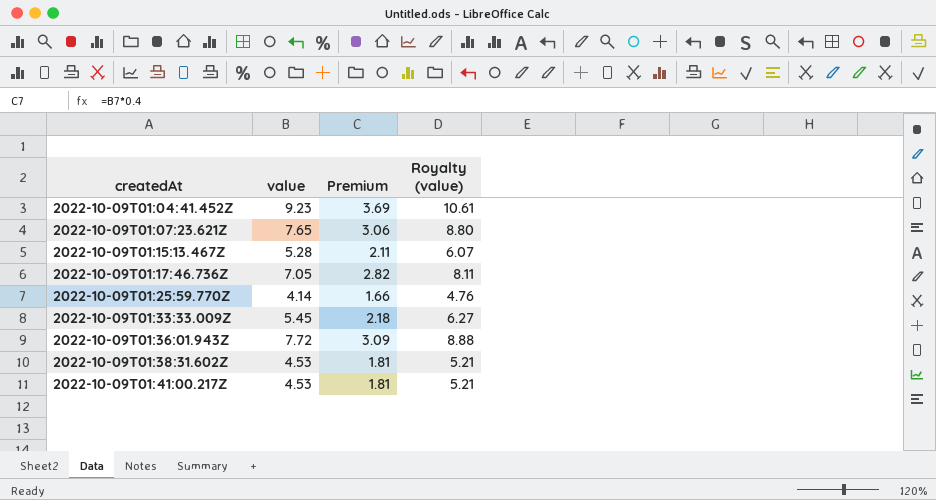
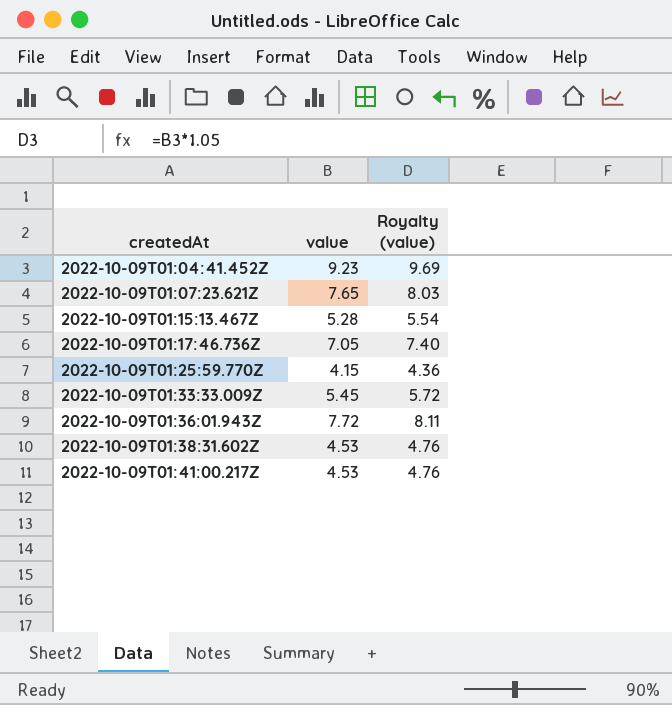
column Premium | formula: [value] * 0.4 -> none
column Royalty (value) | formula: [value] * 1.15 -> [value] * 1.05
2022-10-09T01:25:59.770Z | value: 4.14 -> 4.15

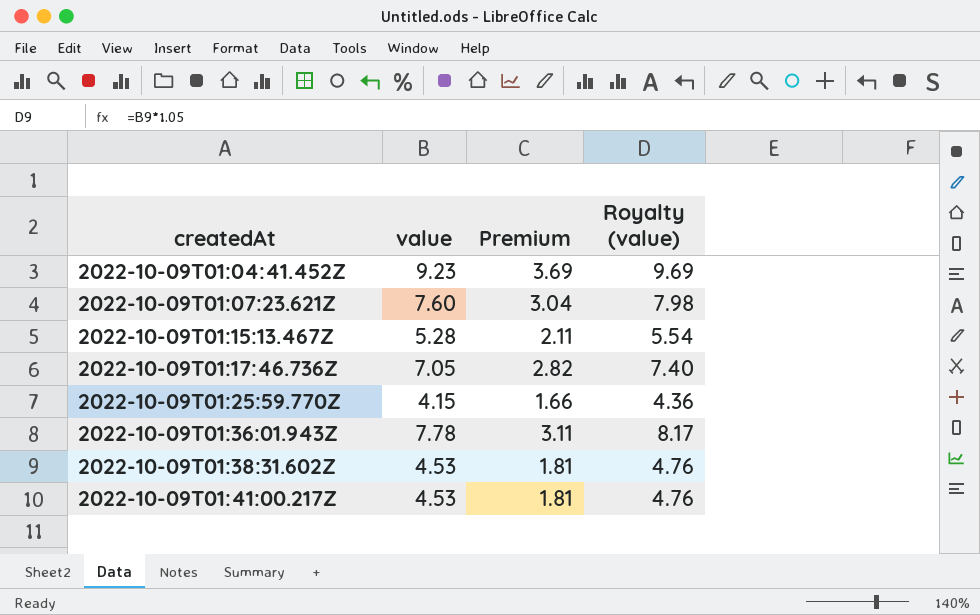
column Premium | formula: none -> [value] * 0.4
row 2022-10-09T01:33:33.009Z: 5.45 | 5.72 -> none
2022-10-09T01:07:23.621Z | value: 7.65 -> 7.60
2022-10-09T01:07:23.621Z | Royalty (value): 8.03 -> 7.98
2022-10-09T01:36:01.943Z | value: 7.72 -> 7.78
2022-10-09T01:36:01.943Z | Royalty (value): 8.11 -> 8.17

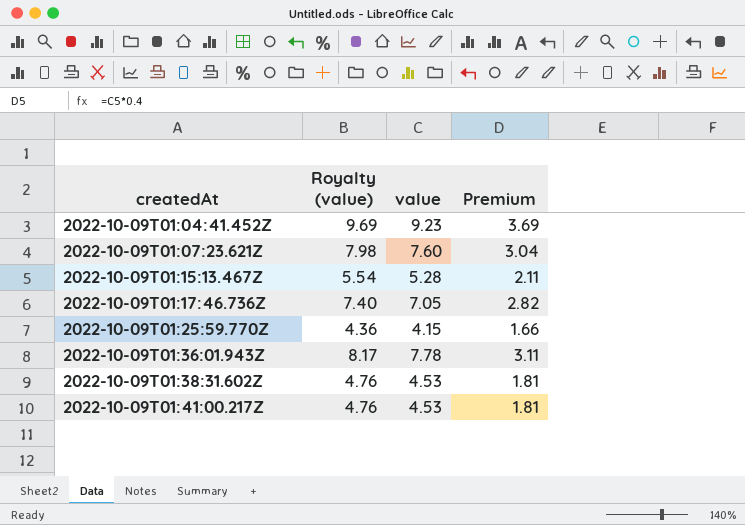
column Royalty (value) | position: 4 -> 2

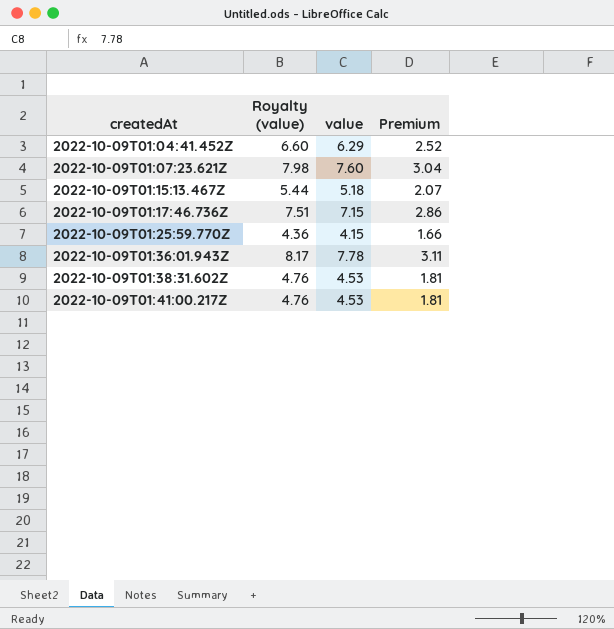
2022-10-09T01:04:41.452Z | Royalty (value): 9.69 -> 6.60
2022-10-09T01:04:41.452Z | value: 9.23 -> 6.29
2022-10-09T01:04:41.452Z | Premium: 3.69 -> 2.52
2022-10-09T01:15:13.467Z | Royalty (value): 5.54 -> 5.44
2022-10-09T01:15:13.467Z | value: 5.28 -> 5.18
2022-10-09T01:15:13.467Z | Premium: 2.11 -> 2.07
2022-10-09T01:17:46.736Z | Royalty (value): 7.40 -> 7.51
2022-10-09T01:17:46.736Z | value: 7.05 -> 7.15
2022-10-09T01:17:46.736Z | Premium: 2.82 -> 2.86

